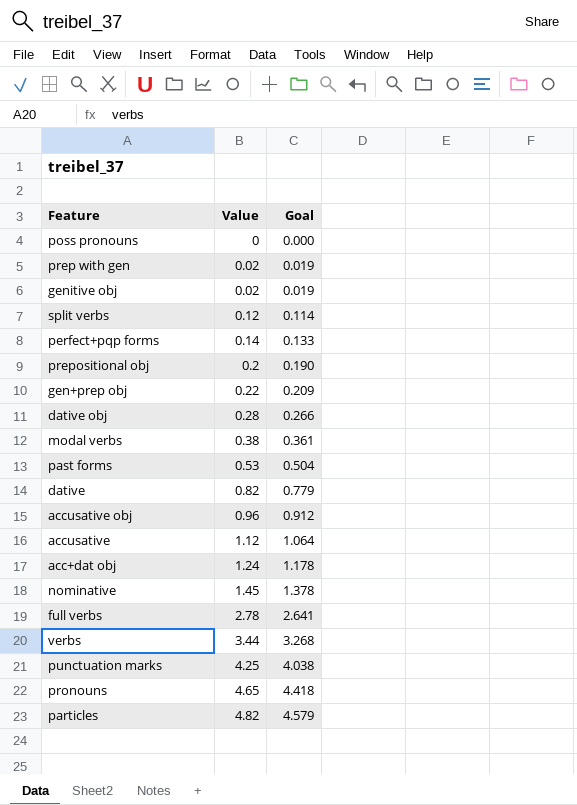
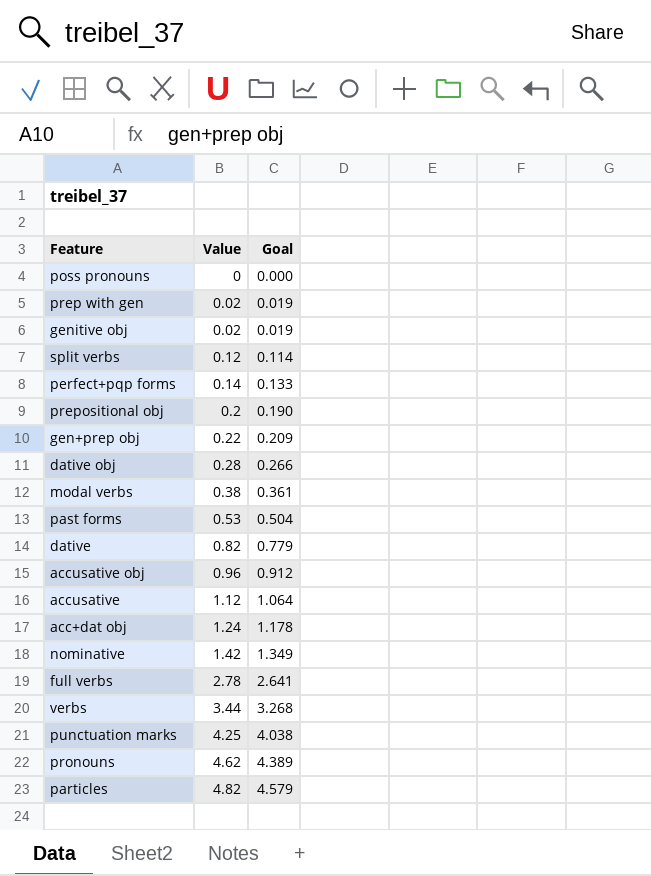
nominative | Value: 1.45 -> 1.42
nominative | Goal: 1.378 -> 1.349
pronouns | Value: 4.65 -> 4.62
pronouns | Goal: 4.418 -> 4.389

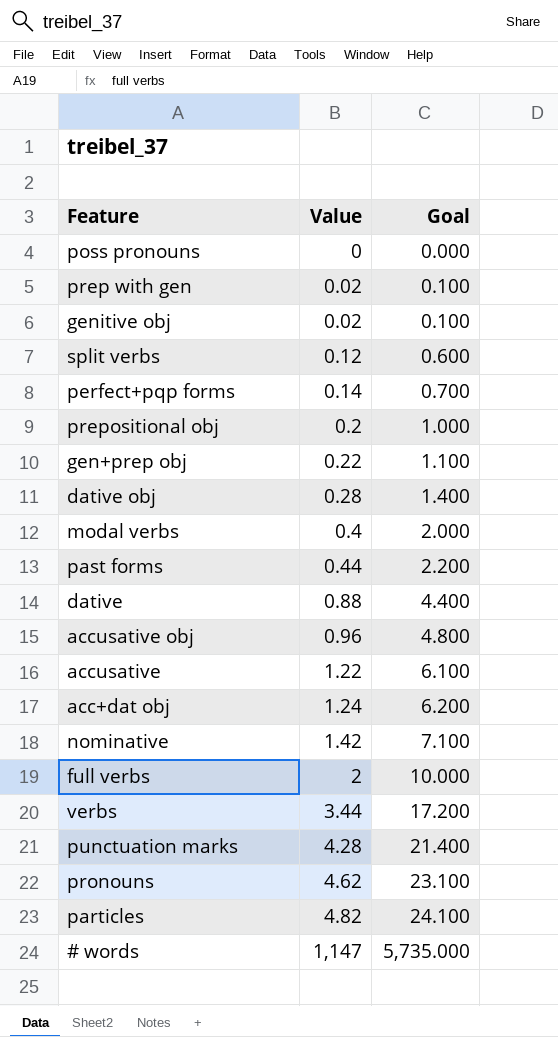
column Goal | formula: [Value] * 0.95 -> [Value] * 5
modal verbs | Value: 0.38 -> 0.4
past forms | Value: 0.53 -> 0.44
dative | Value: 0.82 -> 0.88
accusative | Value: 1.12 -> 1.22
full verbs | Value: 2.78 -> 2
punctuation marks | Value: 4.25 -> 4.28
row # words: none -> 1,147 | 5,735.000

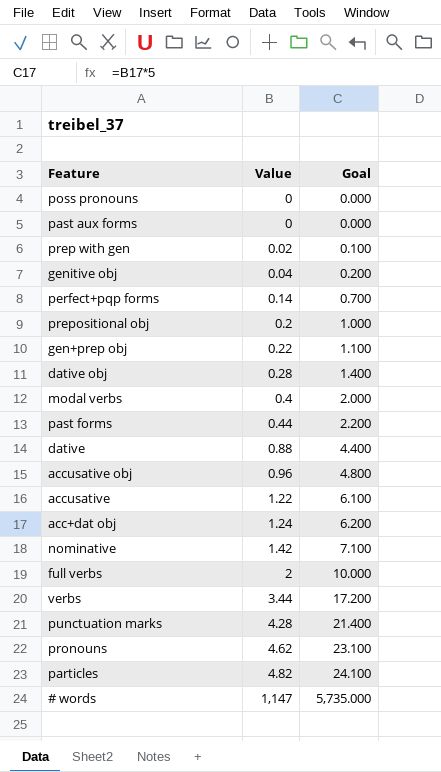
row split verbs: 0.12 | 0.600 -> none
row past aux forms: none -> 0 | 0.000
genitive obj | Value: 0.02 -> 0.04
genitive obj | Goal: 0.100 -> 0.200

